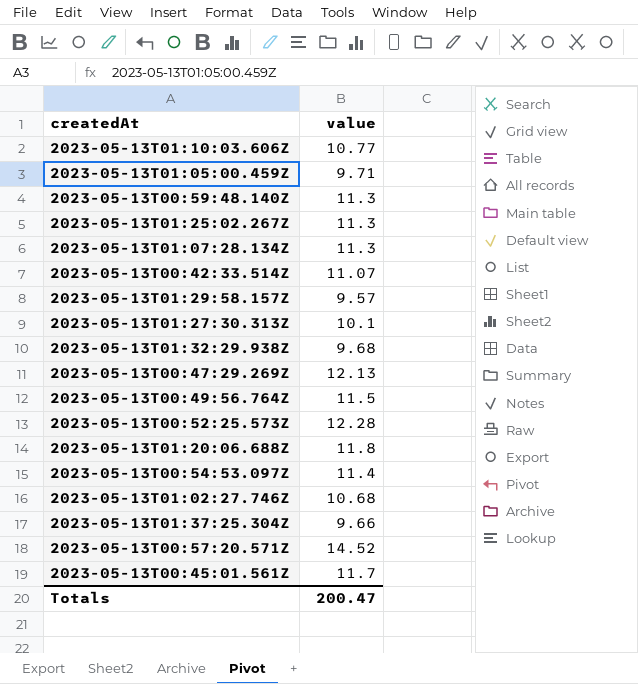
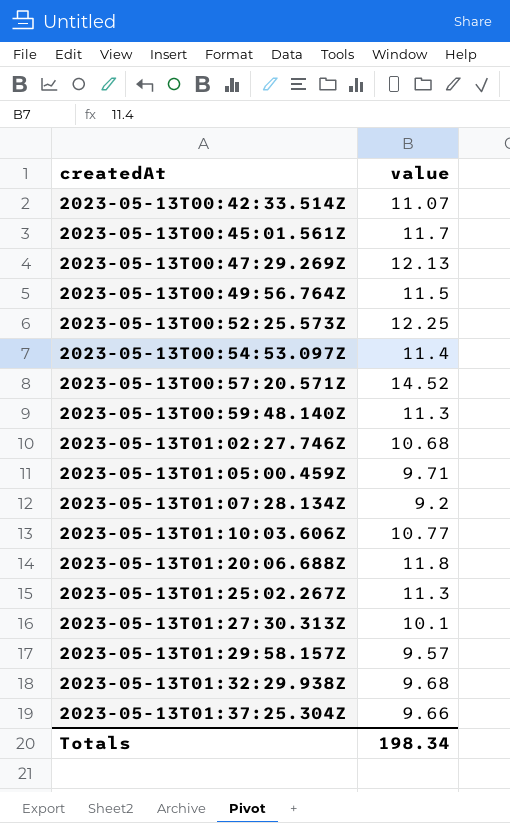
row order: none -> createdAt ascending
2023-05-13T00:52:25.573Z | value: 12.28 -> 12.25
2023-05-13T01:07:28.134Z | value: 11.3 -> 9.2
Totals | value: 200.47 -> 198.34

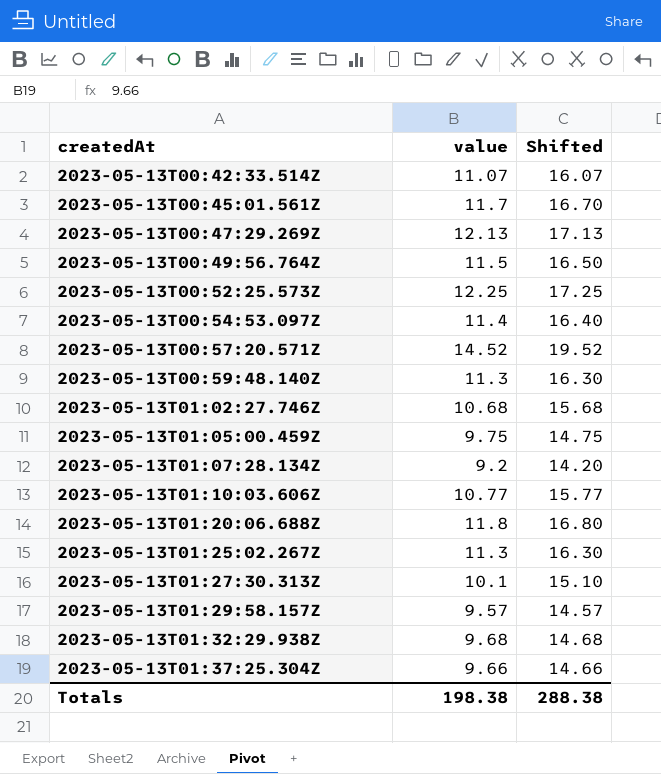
column Shifted | formula: none -> [value] + 5
2023-05-13T01:05:00.459Z | value: 9.71 -> 9.75
Totals | value: 198.34 -> 198.38

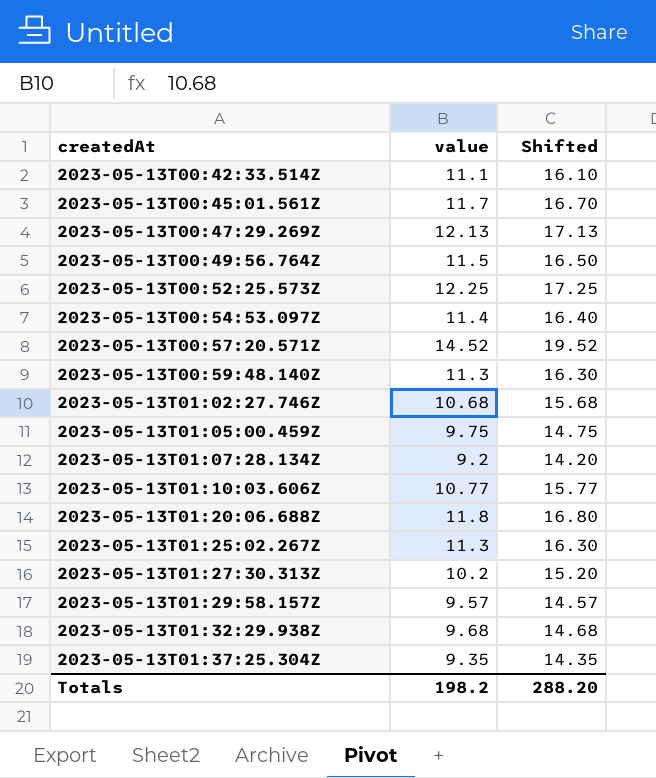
2023-05-13T00:42:33.514Z | value: 11.07 -> 11.1
2023-05-13T00:42:33.514Z | Shifted: 16.07 -> 16.10
2023-05-13T01:27:30.313Z | value: 10.1 -> 10.2
2023-05-13T01:27:30.313Z | Shifted: 15.10 -> 15.20
2023-05-13T01:37:25.304Z | value: 9.66 -> 9.35
2023-05-13T01:37:25.304Z | Shifted: 14.66 -> 14.35
Totals | value: 198.38 -> 198.2
Totals | Shifted: 288.38 -> 288.20

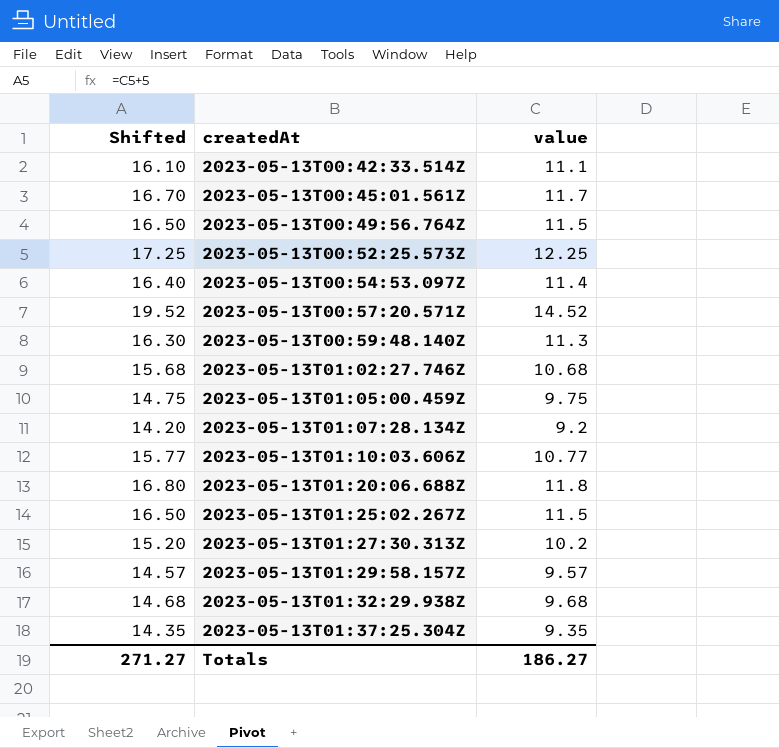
column Shifted | position: 3 -> 1
row 2023-05-13T00:47:29.269Z: 12.13 | 17.13 -> none
2023-05-13T01:25:02.267Z | Shifted: 16.30 -> 16.50
2023-05-13T01:25:02.267Z | value: 11.3 -> 11.5
Totals | Shifted: 288.20 -> 271.27
Totals | value: 198.2 -> 186.27

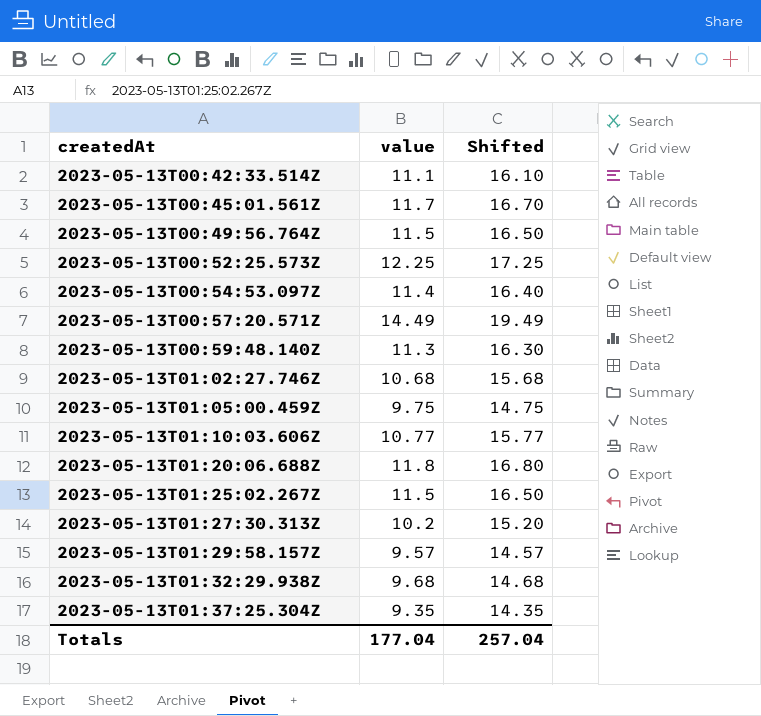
column Shifted | position: 1 -> 3
row 2023-05-13T01:07:28.134Z: 14.20 | 9.2 -> none
2023-05-13T00:57:20.571Z | value: 14.52 -> 14.49
2023-05-13T00:57:20.571Z | Shifted: 19.52 -> 19.49
Totals | value: 186.27 -> 177.04
Totals | Shifted: 271.27 -> 257.04

